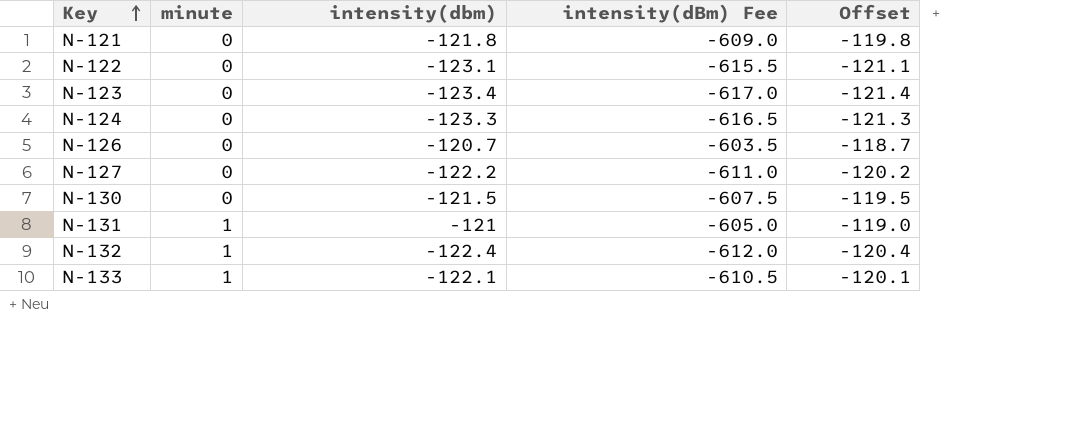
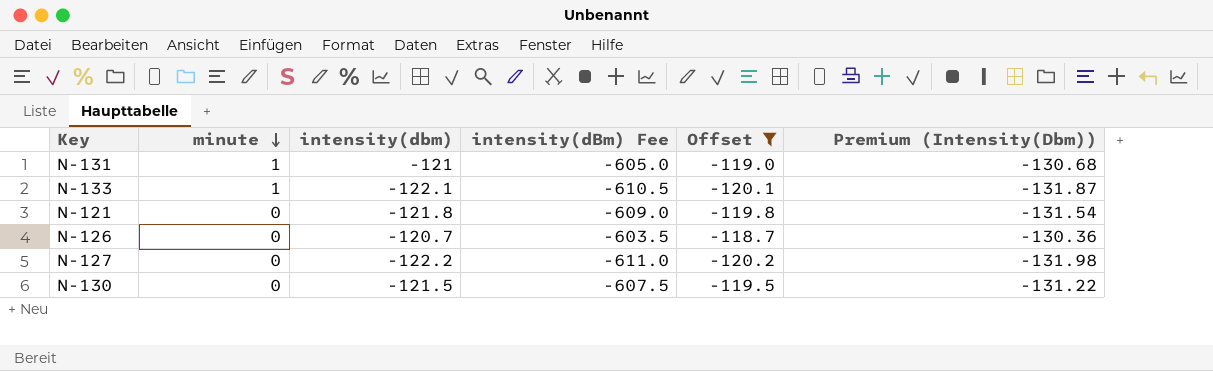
filter: none -> Offset >= -120.2
row order: Key ascending -> minute descending
column Premium (Intensity(Dbm)) | formula: none -> [intensity(dbm)] * 1.08

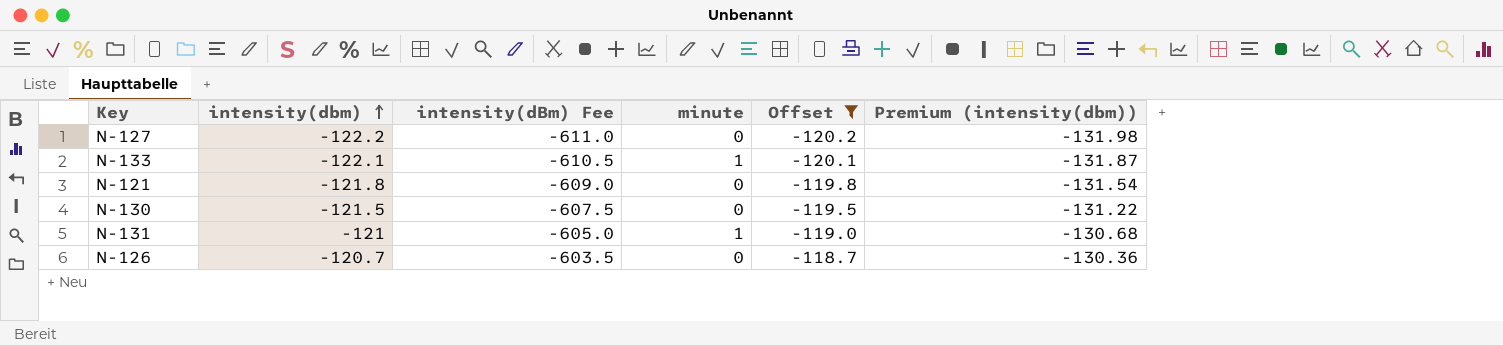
row order: minute descending -> intensity(dbm) ascending
column minute | position: 2 -> 4
column name: Premium (Intensity(Dbm)) -> Premium (intensity(dbm))

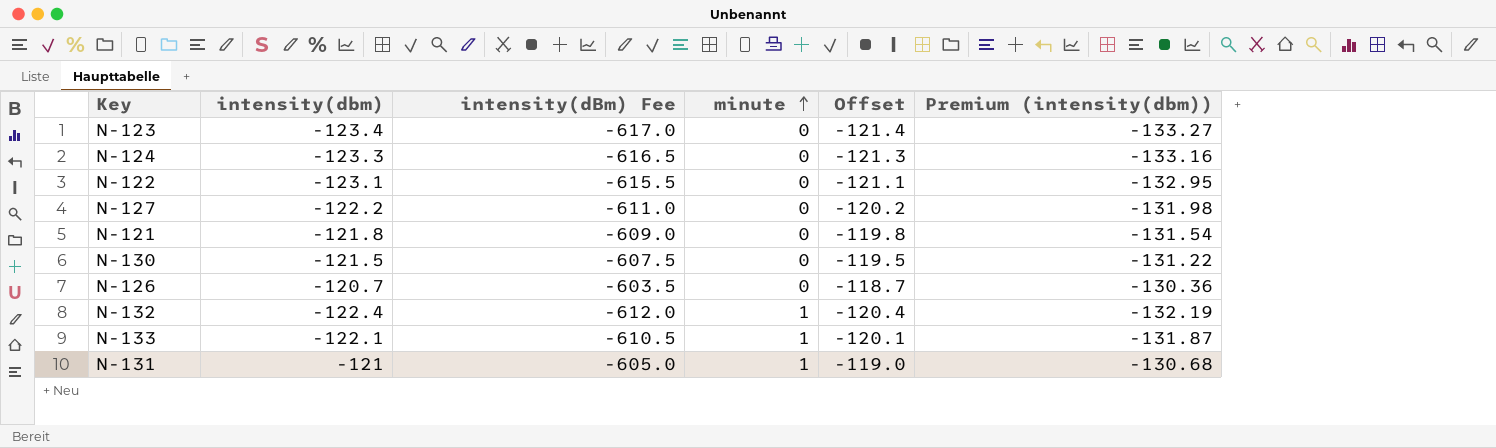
filter: Offset >= -120.2 -> none
row order: intensity(dbm) ascending -> minute ascending

